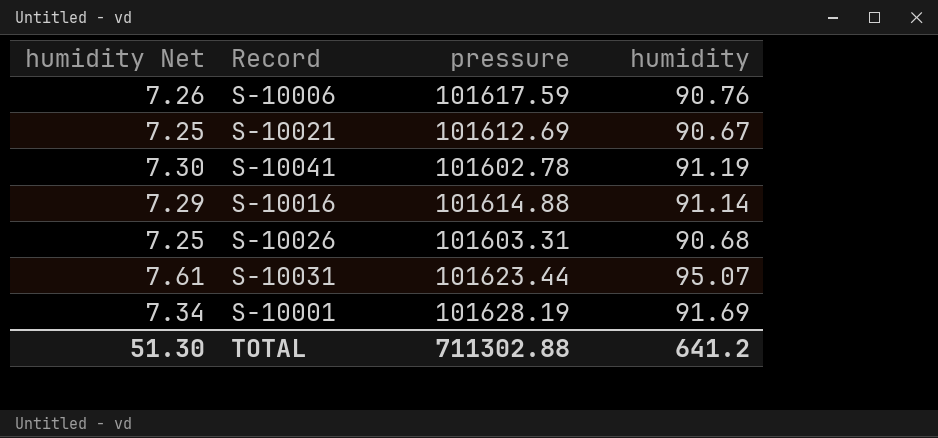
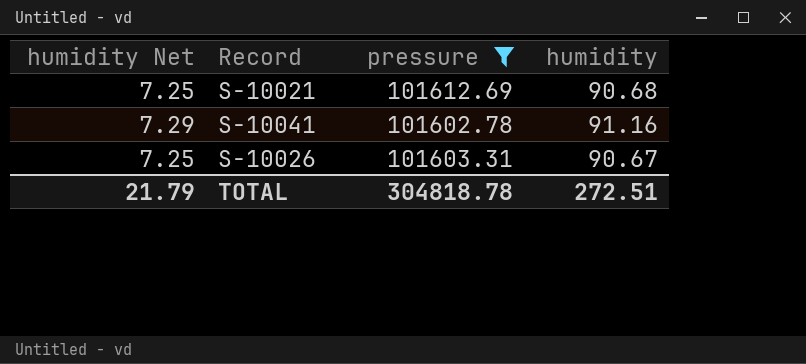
filter: none -> pressure <= 101612.69
S-10021 | humidity: 90.67 -> 90.68
S-10041 | humidity Net: 7.30 -> 7.29
S-10041 | humidity: 91.19 -> 91.16
S-10026 | humidity: 90.68 -> 90.67
TOTAL | humidity Net: 51.30 -> 21.79
TOTAL | pressure: 711302.88 -> 304818.78
TOTAL | humidity: 641.2 -> 272.51

